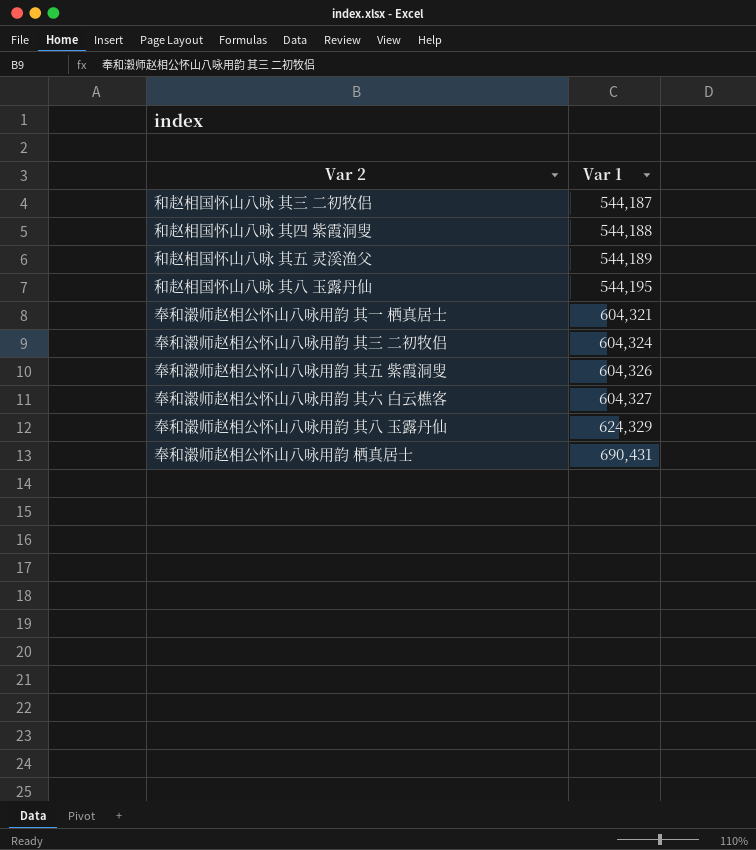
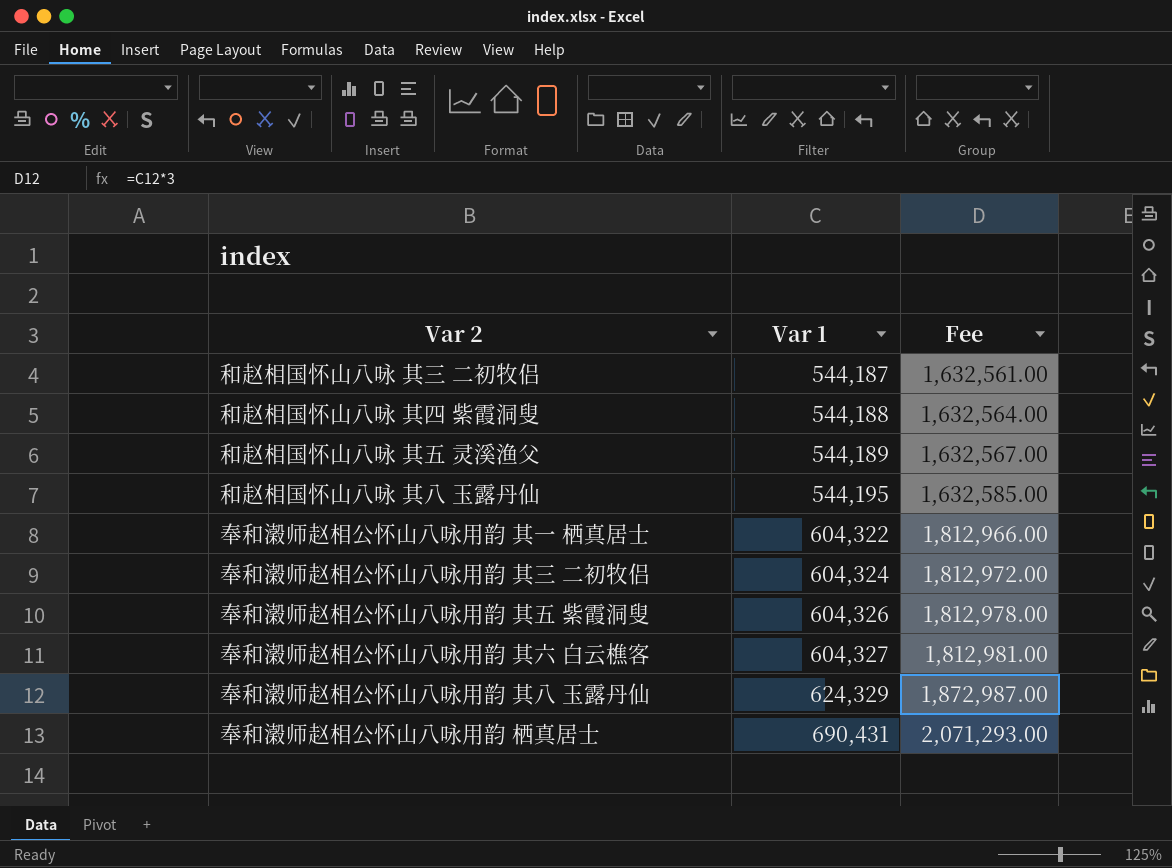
column Fee | formula: none -> [Var 1] * 3
奉和濲师赵相公怀山八咏用韵 其一 栖真居士 | Var 1: 604,321 -> 604,322

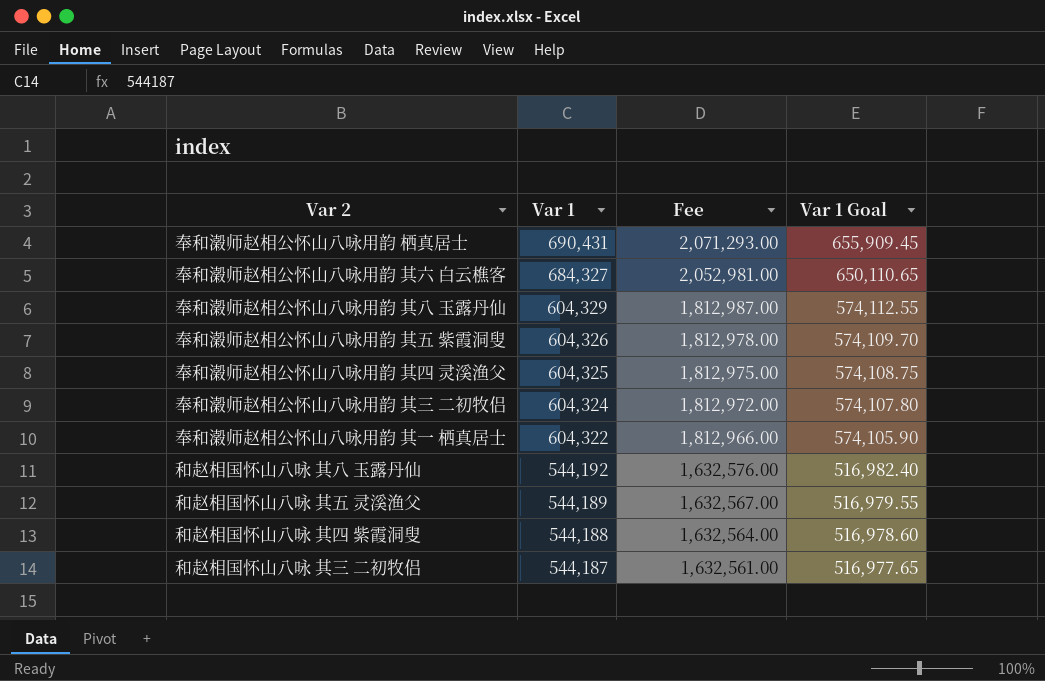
row order: Var 1 ascending -> Var 1 descending
column Var 1 Goal | formula: none -> [Var 1] * 0.95
奉和濲师赵相公怀山八咏用韵 其六 白云樵客 | Var 1: 604,327 -> 684,327
奉和濲师赵相公怀山八咏用韵 其六 白云樵客 | Fee: 1,812,981.00 -> 2,052,981.00
奉和濲师赵相公怀山八咏用韵 其八 玉露丹仙 | Var 1: 624,329 -> 604,329
奉和濲师赵相公怀山八咏用韵 其八 玉露丹仙 | Fee: 1,872,987.00 -> 1,812,987.00
row 奉和濲师赵相公怀山八咏用韵 其四 灵溪渔父: none -> 604,325 | 1,812,975.00 | 574,108.75
和赵相国怀山八咏 其八 玉露丹仙 | Var 1: 544,195 -> 544,192
和赵相国怀山八咏 其八 玉露丹仙 | Fee: 1,632,585.00 -> 1,632,576.00

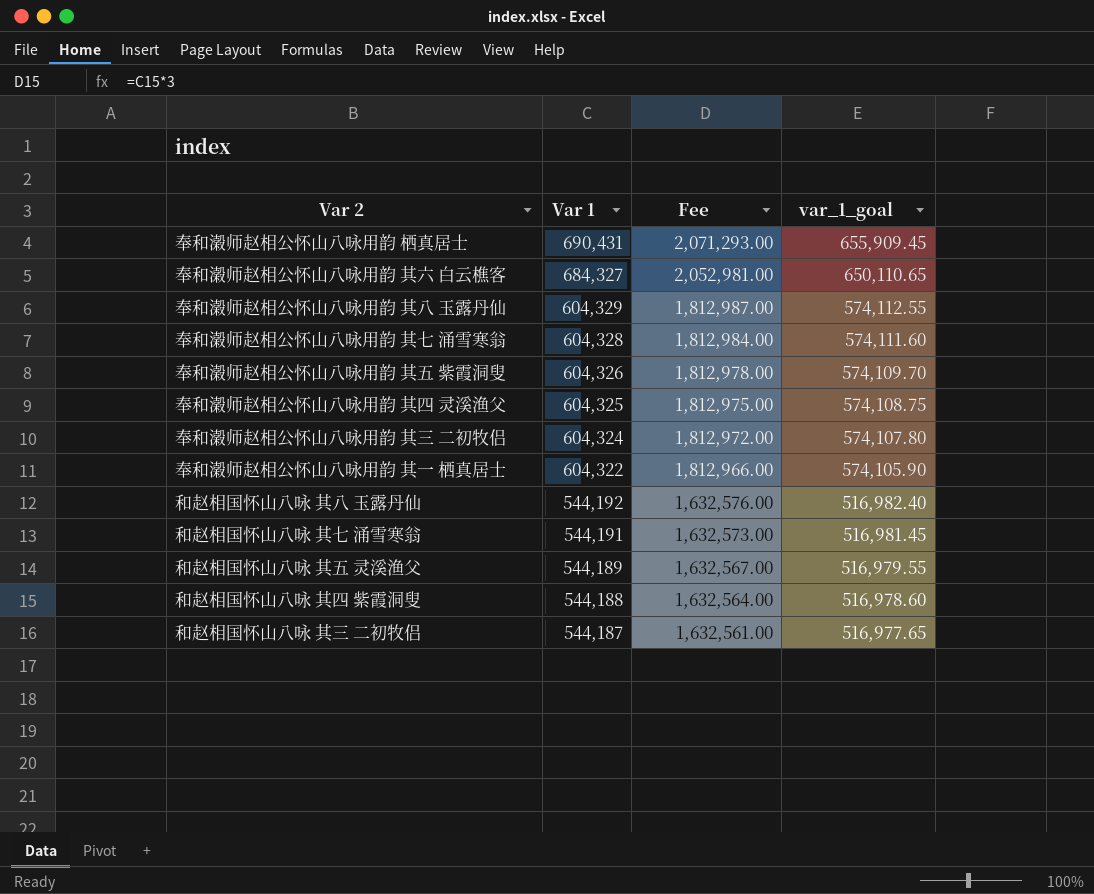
column name: Var 1 Goal -> var_1_goal
row 奉和濲师赵相公怀山八咏用韵 其七 涌雪寒翁: none -> 604,328 | 1,812,984.00 | 574,111.60
row 和赵相国怀山八咏 其七 涌雪寒翁: none -> 544,191 | 1,632,573.00 | 516,981.45

